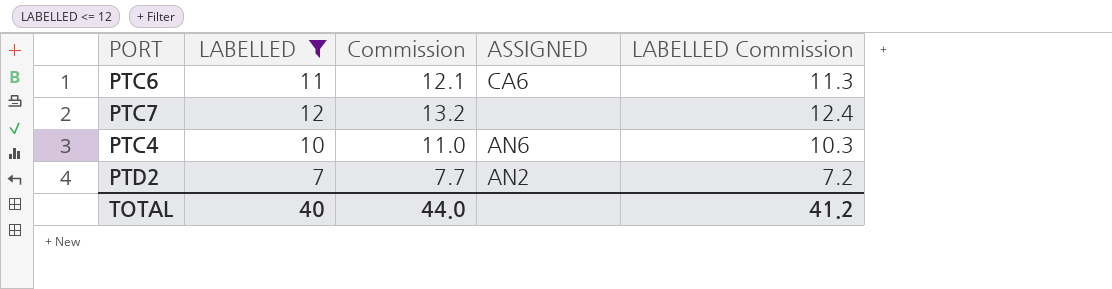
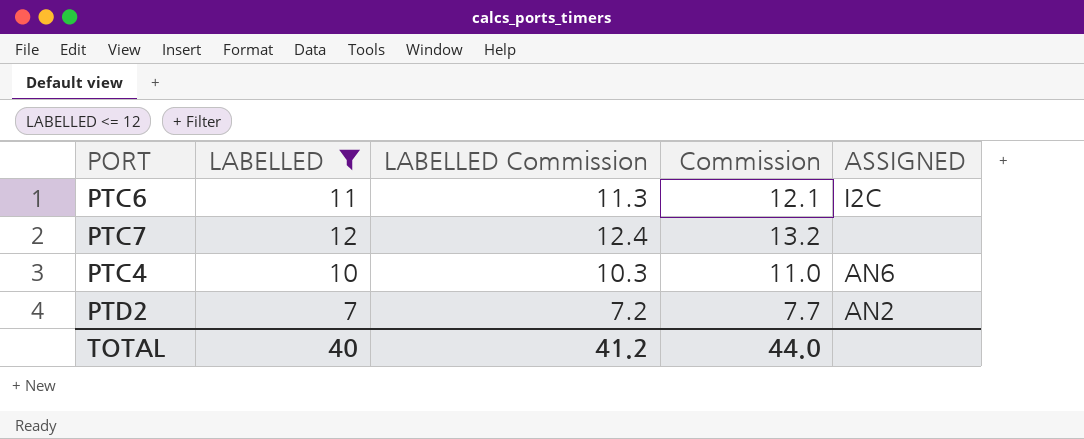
column LABELLED Commission | position: 5 -> 3
PTC6 | ASSIGNED: CA6 -> I2C

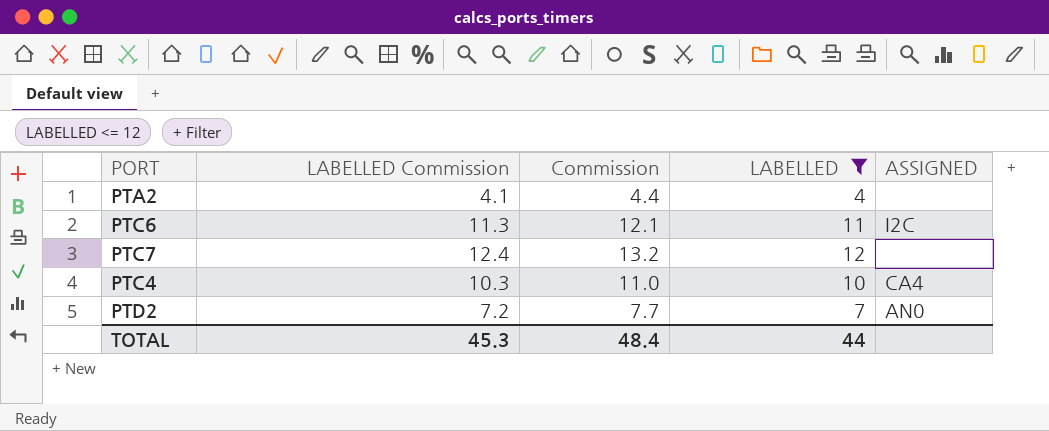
column LABELLED | position: 2 -> 4
row PTA2: none -> 4.1 | 4.4 | 4 | none
PTC4 | ASSIGNED: AN6 -> CA4
PTD2 | ASSIGNED: AN2 -> AN0
TOTAL | LABELLED Commission: 41.2 -> 45.3
TOTAL | Commission: 44.0 -> 48.4
TOTAL | LABELLED: 40 -> 44

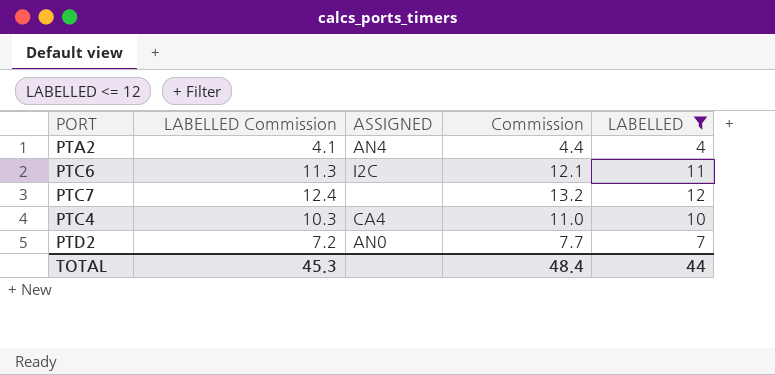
column ASSIGNED | position: 5 -> 3
PTA2 | ASSIGNED: none -> AN4

